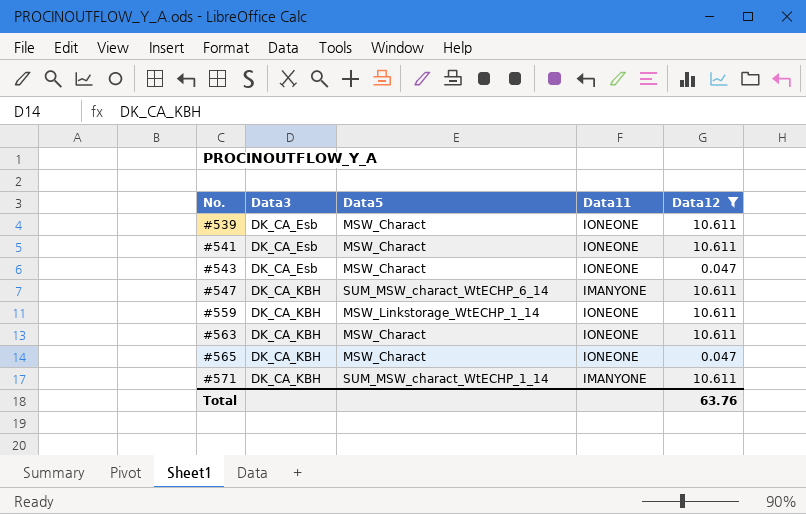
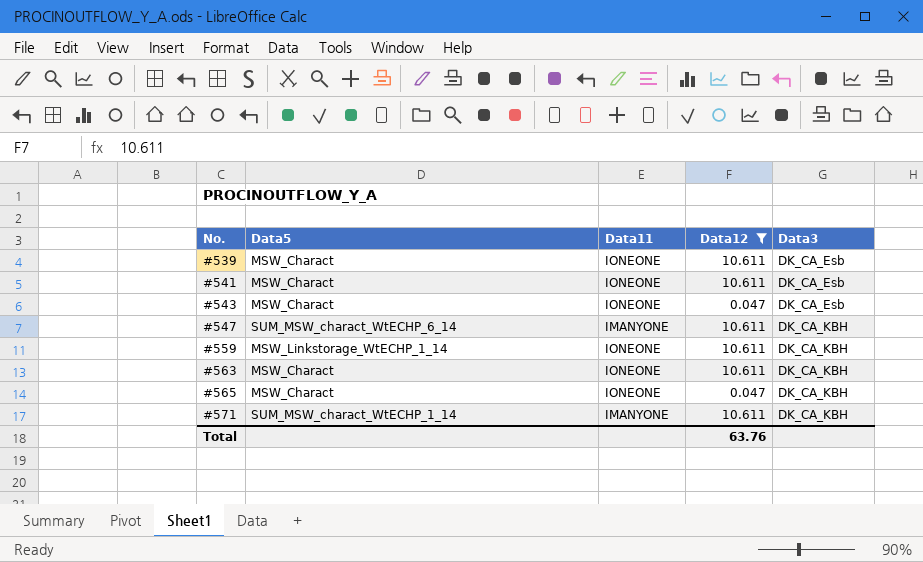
column Data3 | position: 2 -> 5

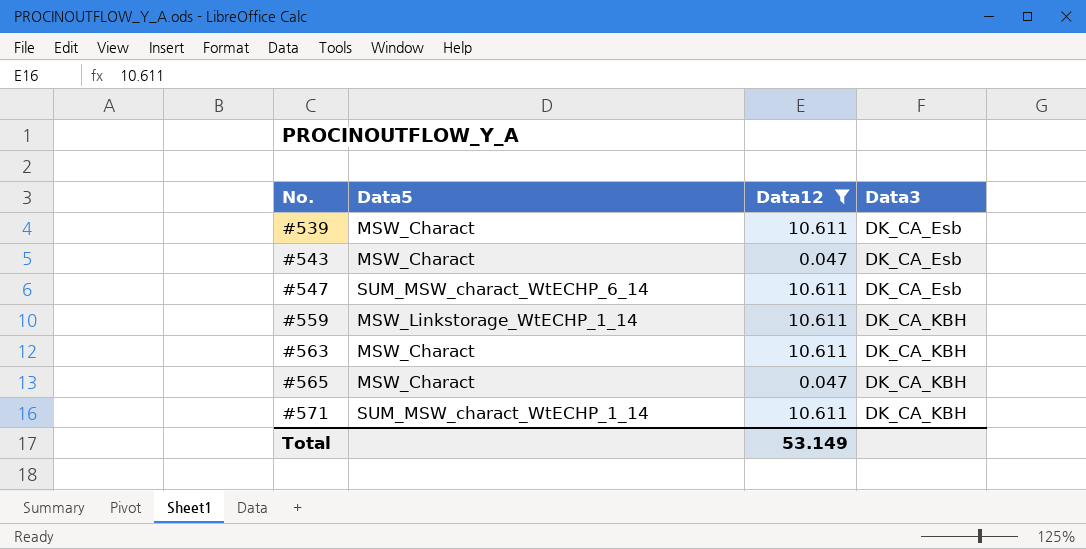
column Data11 | position: 3 -> none
row #541: MSW_Charact | IONEONE | 10.611 | DK_CA_Esb -> none
#547 | Data3: DK_CA_KBH -> DK_CA_Esb
Total | Data12: 63.76 -> 53.149

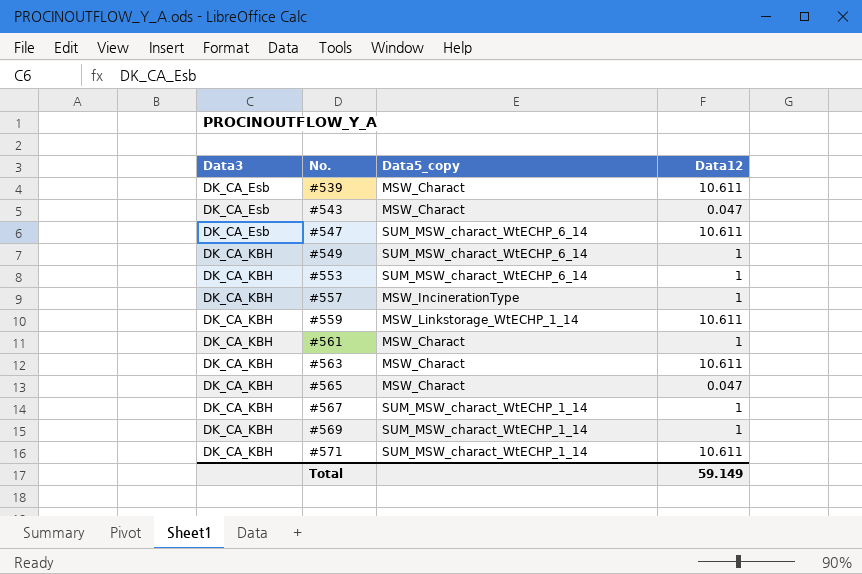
filter: Data12 != 1 -> none
column Data3 | position: 4 -> 1
column name: Data5 -> Data5_copy
Total | Data12: 53.149 -> 59.149

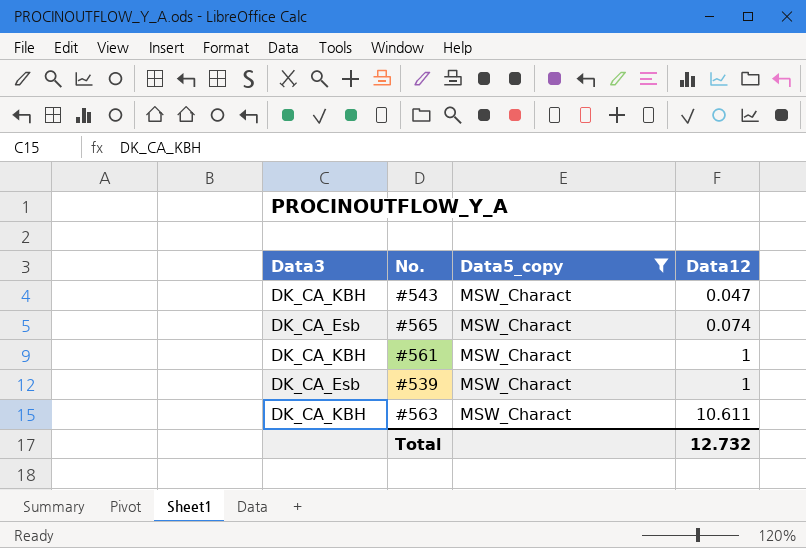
filter: none -> Data5_copy = MSW_Charact
row order: Data3 ascending -> Data12 ascending
#543 | Data3: DK_CA_Esb -> DK_CA_KBH
#565 | Data3: DK_CA_KBH -> DK_CA_Esb
#565 | Data12: 0.047 -> 0.074
#539 | Data12: 10.611 -> 1
Total | Data12: 59.149 -> 12.732

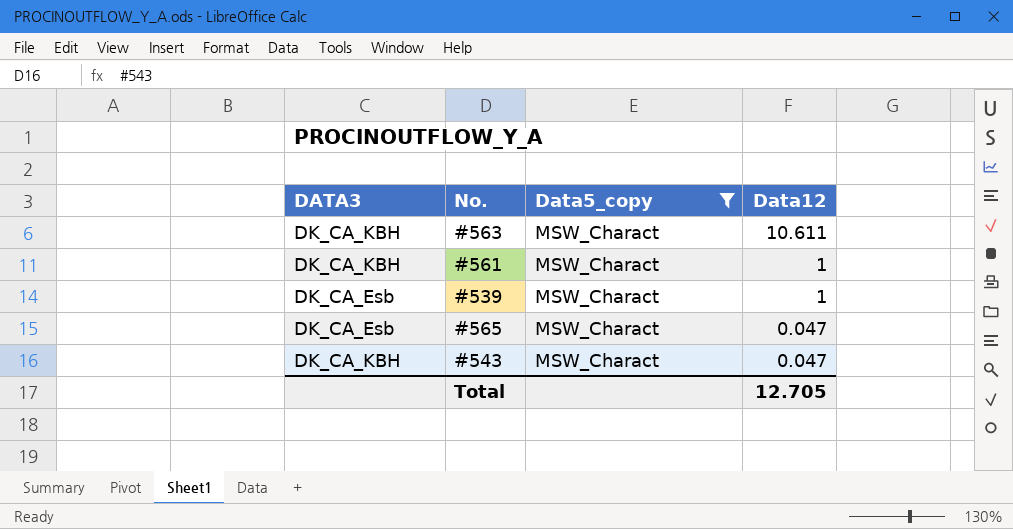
row order: Data12 ascending -> Data12 descending
column name: Data3 -> DATA3
#565 | Data12: 0.074 -> 0.047
Total | Data12: 12.732 -> 12.705

